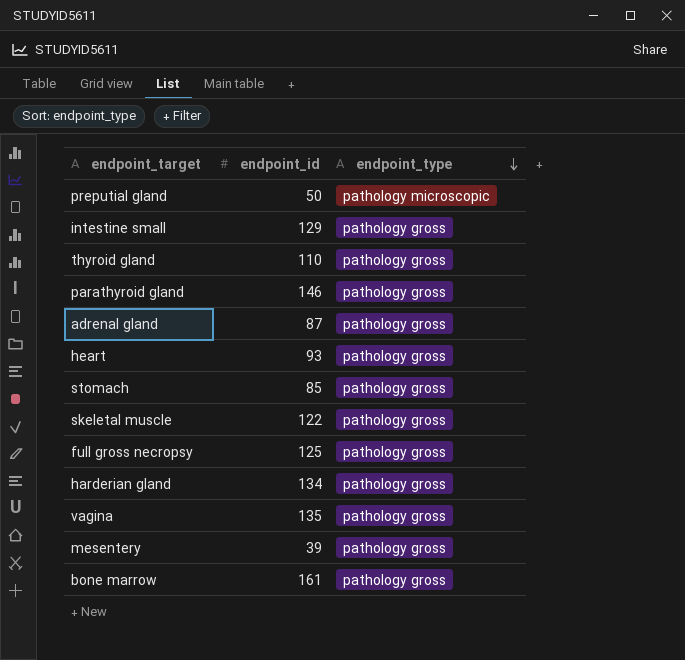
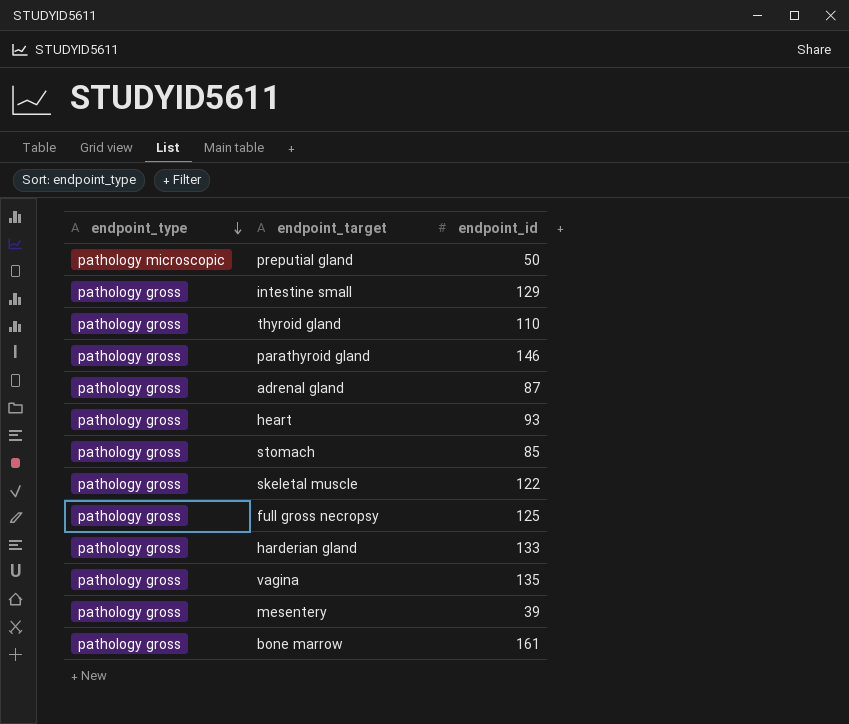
column endpoint_type | position: 3 -> 1
harderian gland | endpoint_id: 134 -> 133

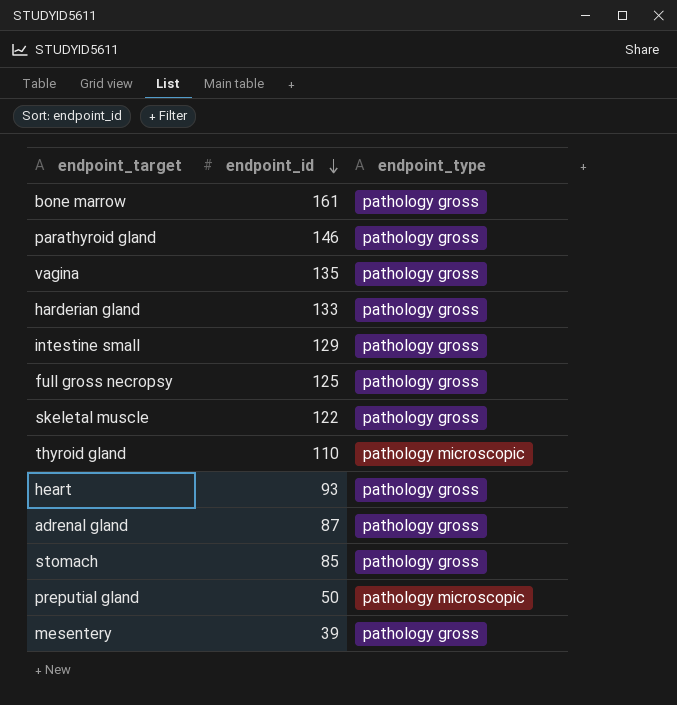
row order: endpoint_type descending -> endpoint_id descending
column endpoint_type | position: 1 -> 3
thyroid gland | endpoint_type: pathology gross -> pathology microscopic

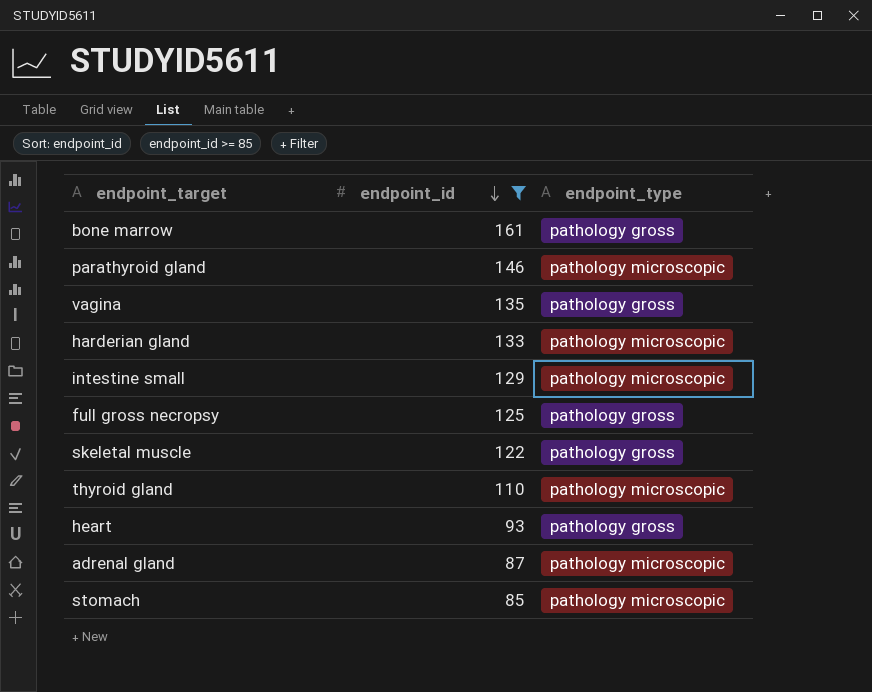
filter: none -> endpoint_id >= 85
parathyroid gland | endpoint_type: pathology gross -> pathology microscopic
harderian gland | endpoint_type: pathology gross -> pathology microscopic
intestine small | endpoint_type: pathology gross -> pathology microscopic
adrenal gland | endpoint_type: pathology gross -> pathology microscopic
stomach | endpoint_type: pathology gross -> pathology microscopic

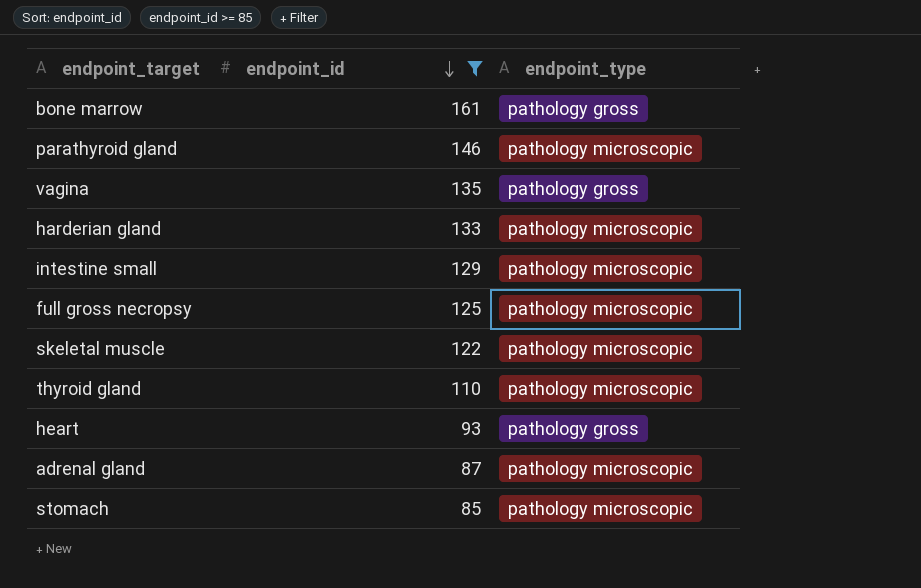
full gross necropsy | endpoint_type: pathology gross -> pathology microscopic
skeletal muscle | endpoint_type: pathology gross -> pathology microscopic

